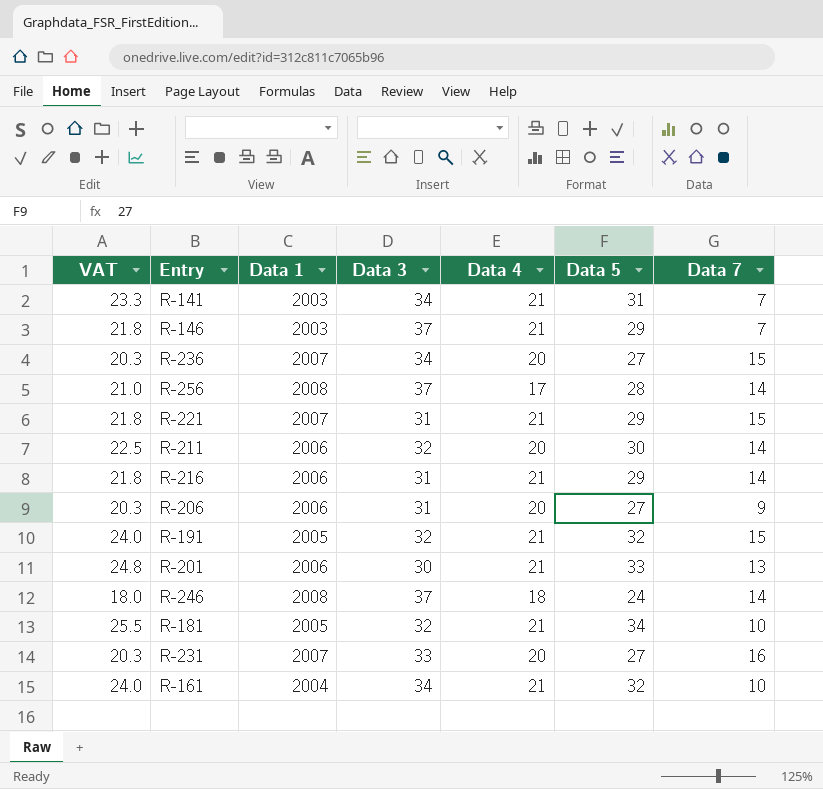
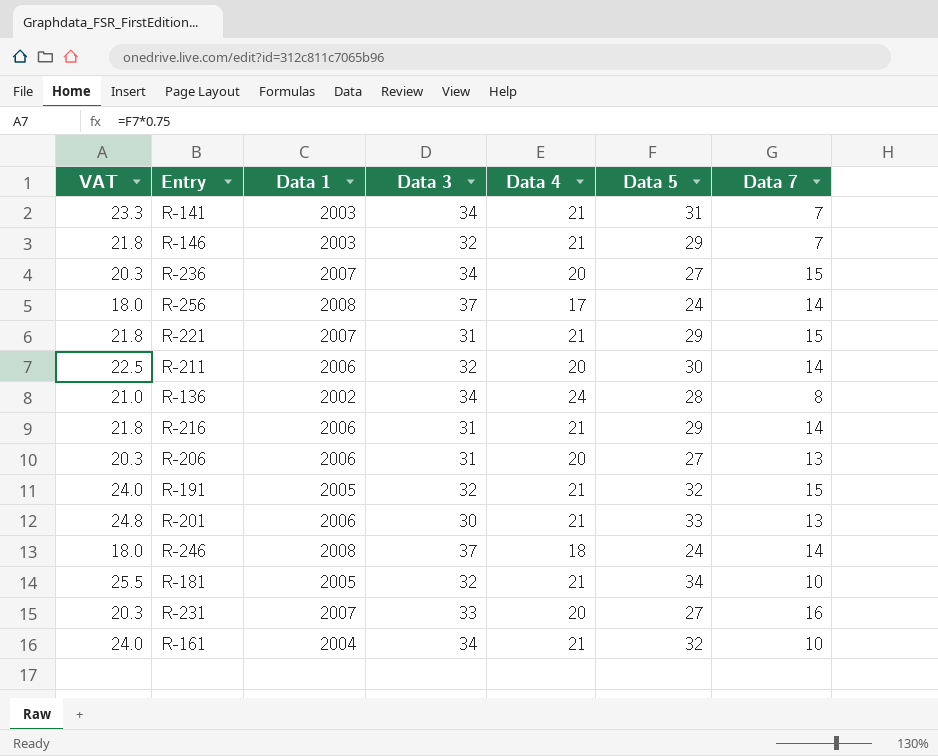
R-146 | Data 3: 37 -> 32
R-256 | VAT: 21.0 -> 18.0
R-256 | Data 5: 28 -> 24
row R-136: none -> 21.0 | 2002 | 34 | 24 | 28 | 8
R-206 | Data 7: 9 -> 13

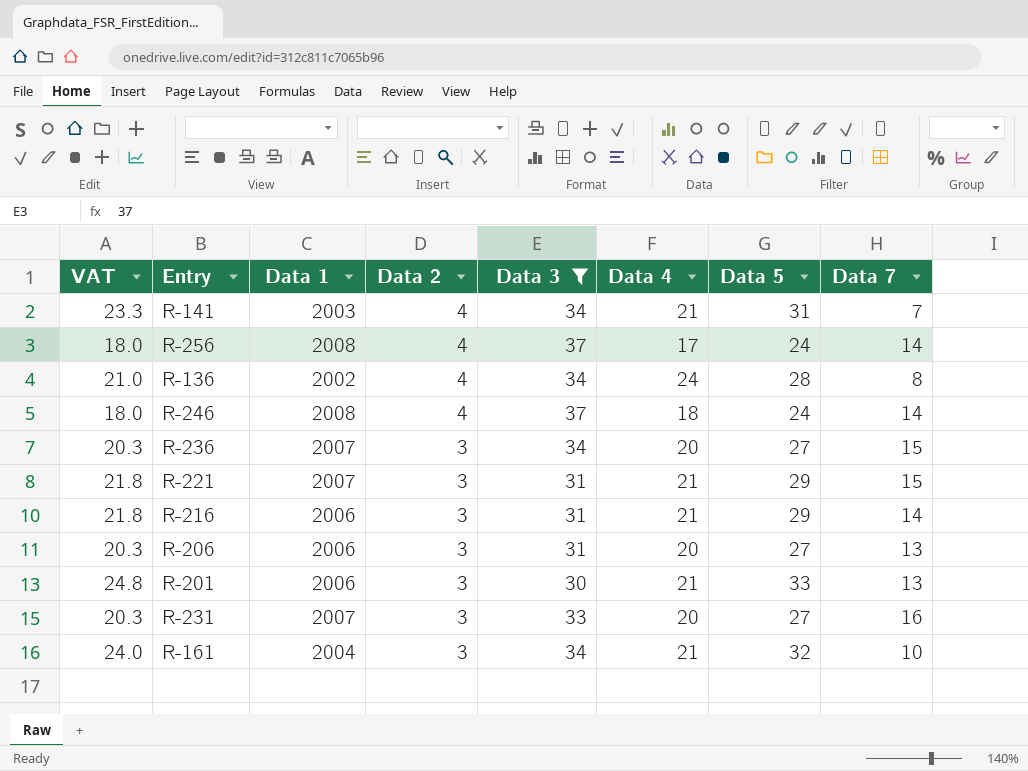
filter: none -> Data 3 != 32
row order: none -> Data 2 descending
column Data 2 | position: none -> 4

